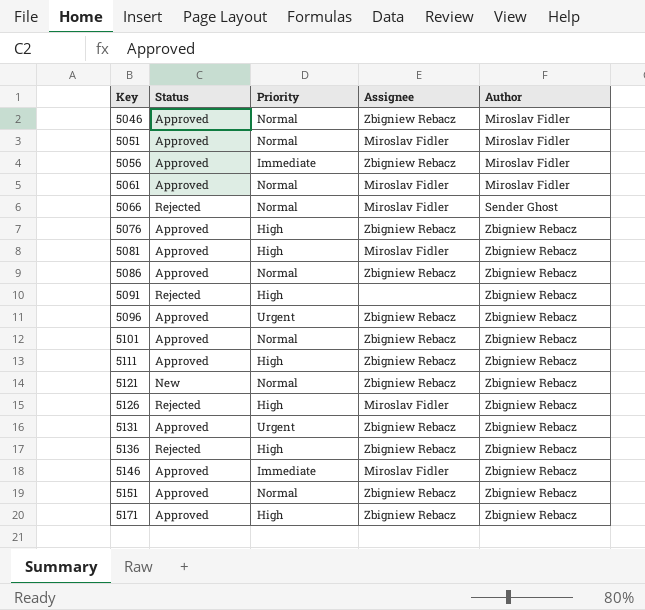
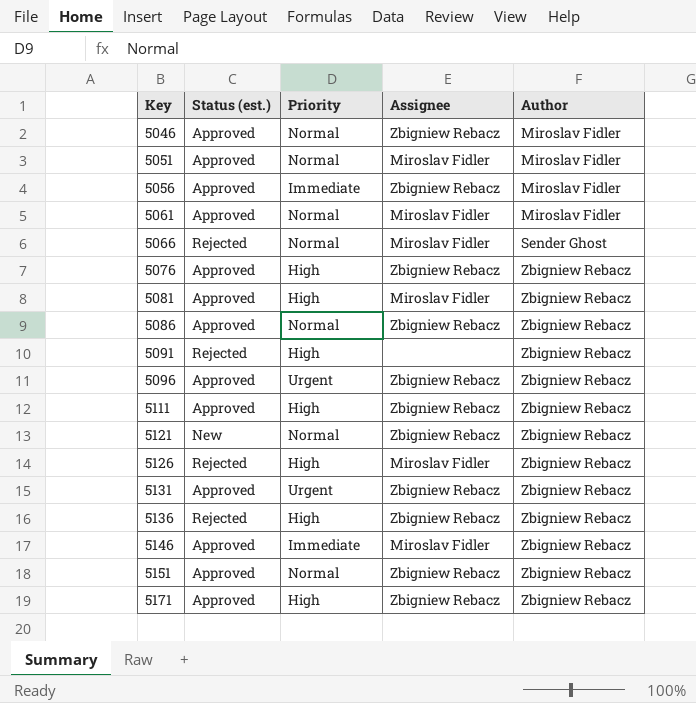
column name: Status -> Status (est.)
row 5101: Approved | Normal | Zbigniew Rebacz | Zbigniew Rebacz -> none

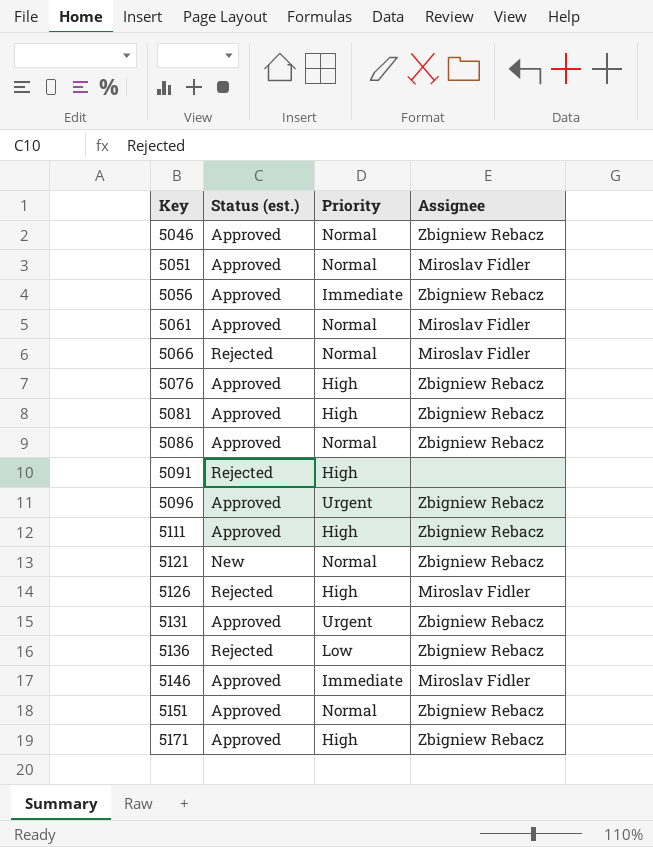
column Author | position: 5 -> none
5081 | Assignee: Miroslav Fidler -> Zbigniew Rebacz
5136 | Priority: High -> Low

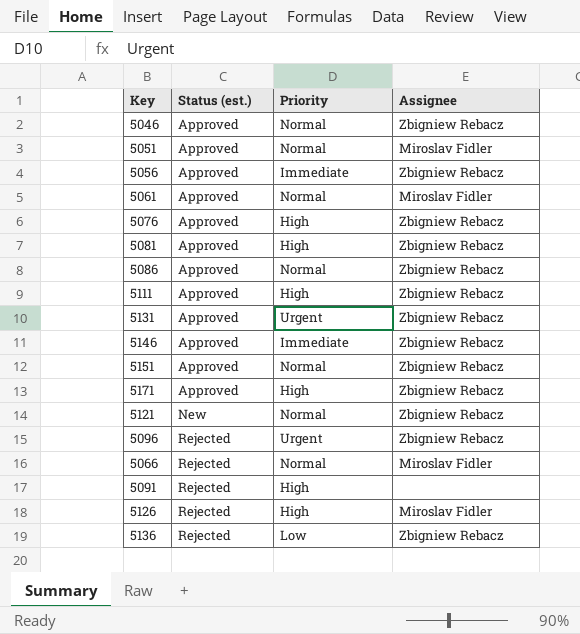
row order: Key ascending -> Status (est.) ascending
5146 | Assignee: Miroslav Fidler -> Zbigniew Rebacz
5096 | Status (est.): Approved -> Rejected

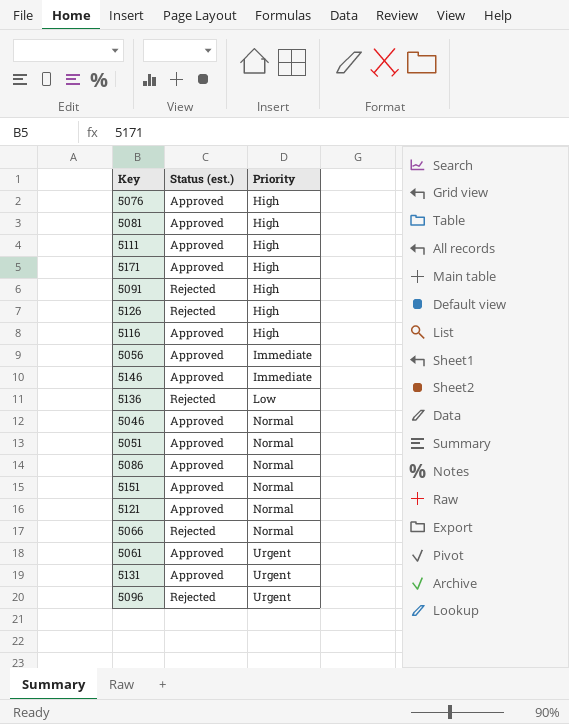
row order: Status (est.) ascending -> Priority ascending
column Assignee | position: 4 -> none
row 5116: none -> Approved | High
5121 | Status (est.): New -> Approved
5061 | Priority: Normal -> Urgent

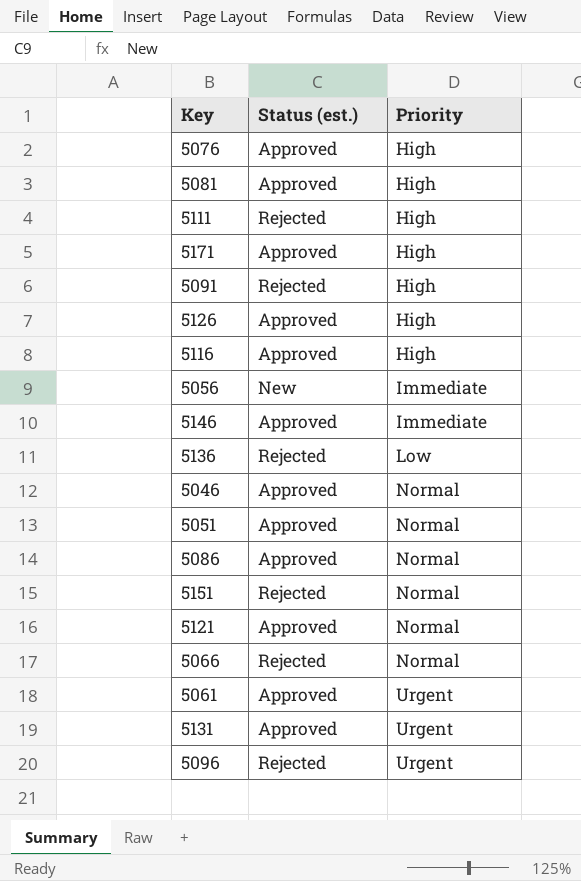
5111 | Status (est.): Approved -> Rejected
5126 | Status (est.): Rejected -> Approved
5056 | Status (est.): Approved -> New
5151 | Status (est.): Approved -> Rejected

